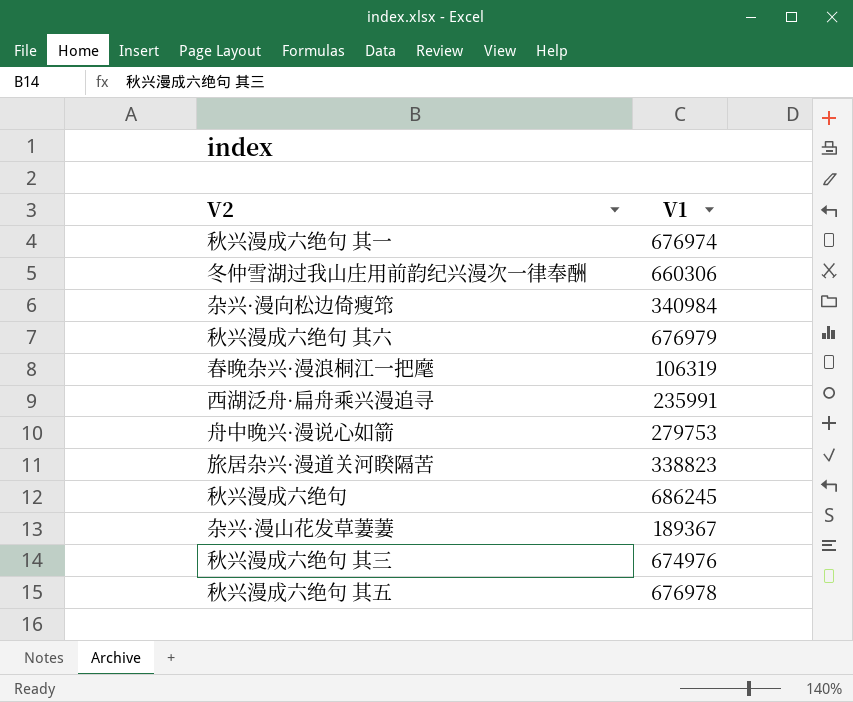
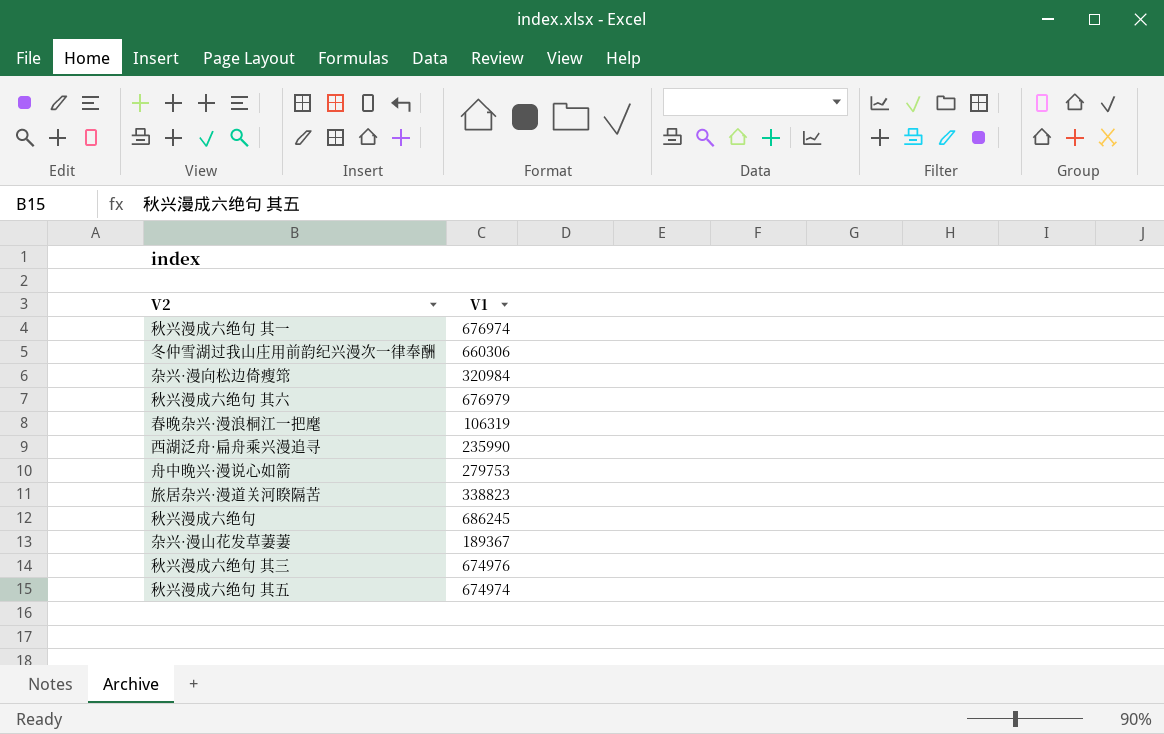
杂兴·漫向松边倚瘦筇 | V1: 340984 -> 320984
西湖泛舟·扁舟乘兴漫追寻 | V1: 235991 -> 235990
秋兴漫成六绝句 其五 | V1: 676978 -> 674974

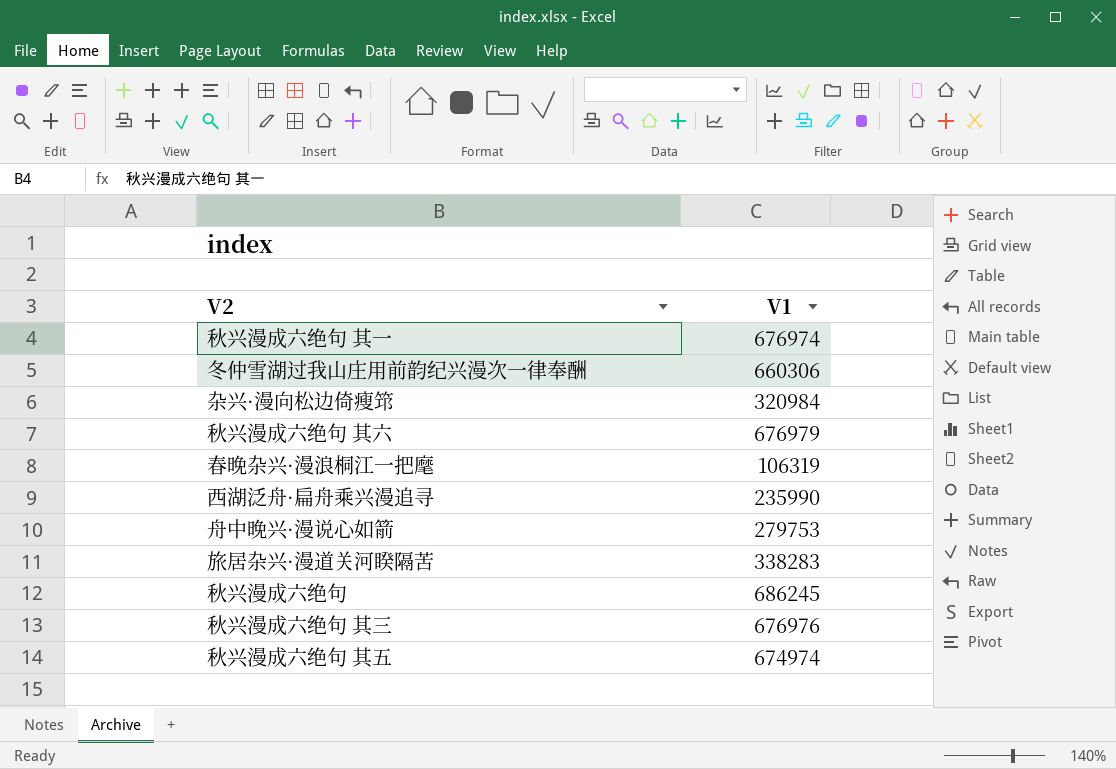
row 杂兴·漫山花发草萋萋: 189367 -> none
旅居杂兴·漫道关河睽隔苦 | V1: 338823 -> 338283
秋兴漫成六绝句 其三 | V1: 674976 -> 676976

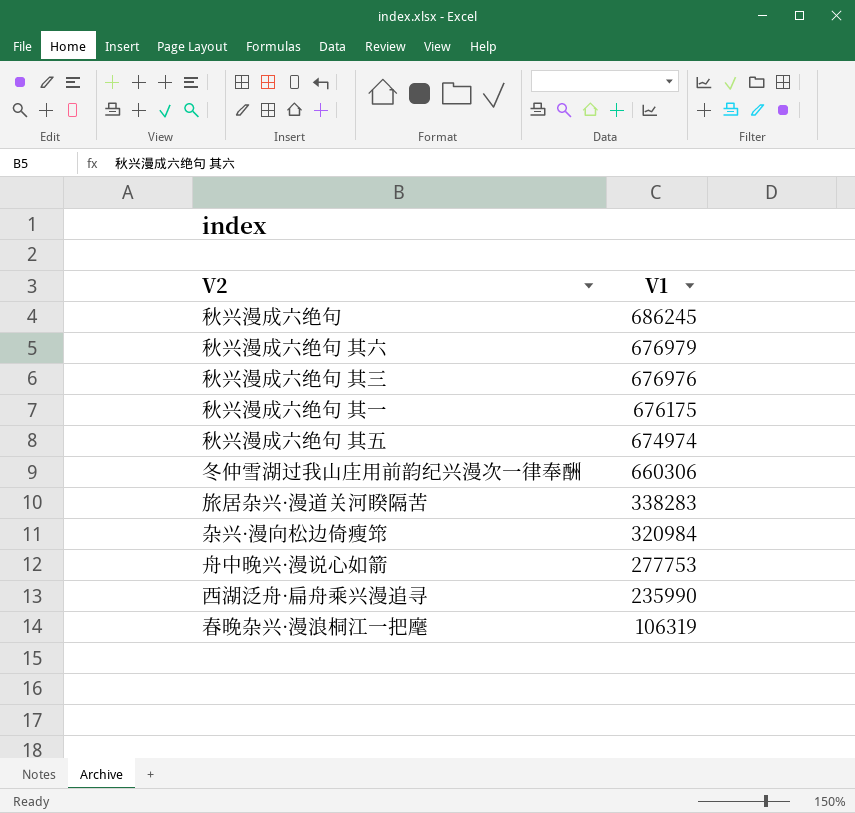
row order: none -> V1 descending
秋兴漫成六绝句 其一 | V1: 676974 -> 676175
舟中晚兴·漫说心如箭 | V1: 279753 -> 277753

